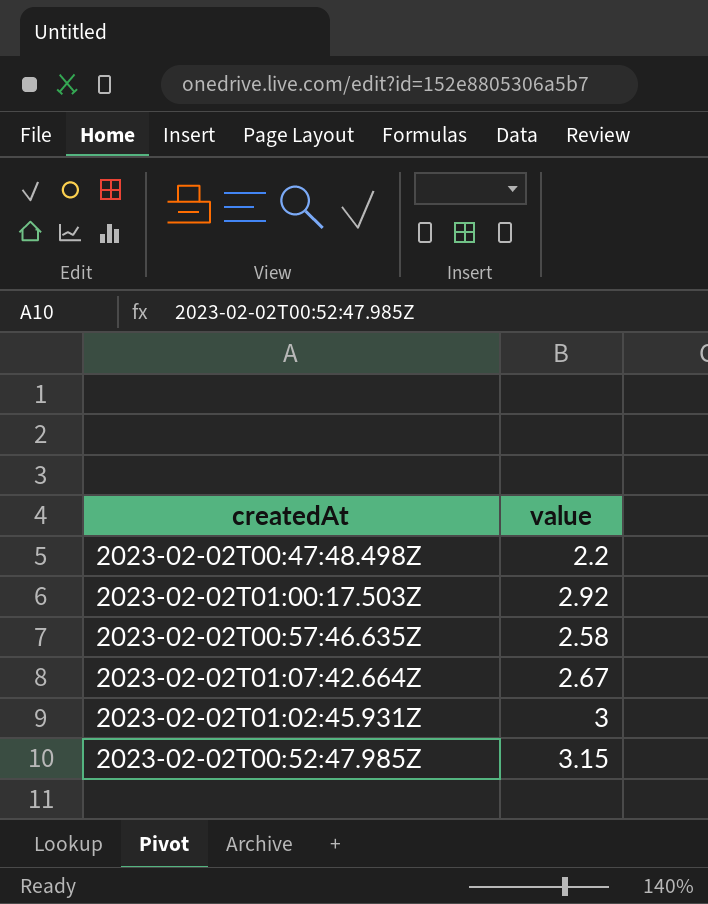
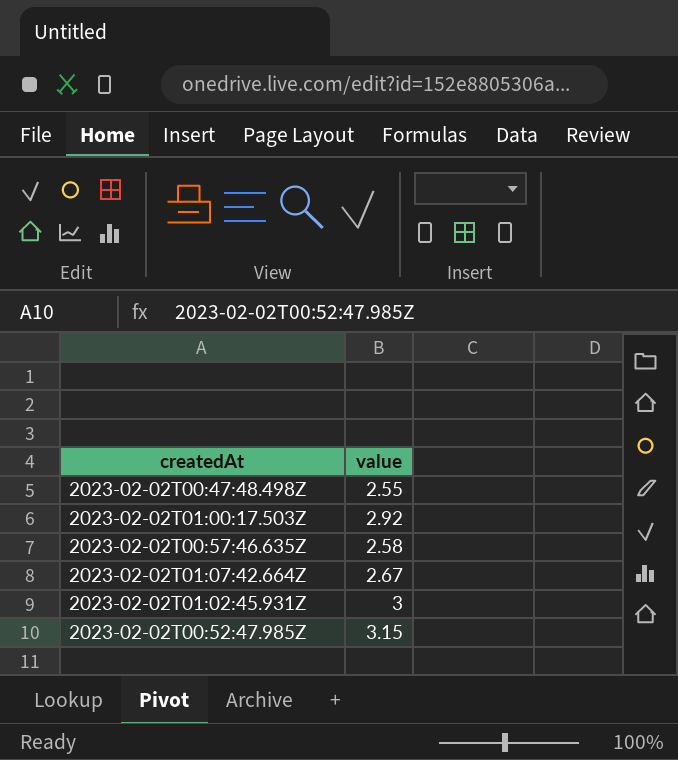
2023-02-02T00:47:48.498Z | value: 2.2 -> 2.55

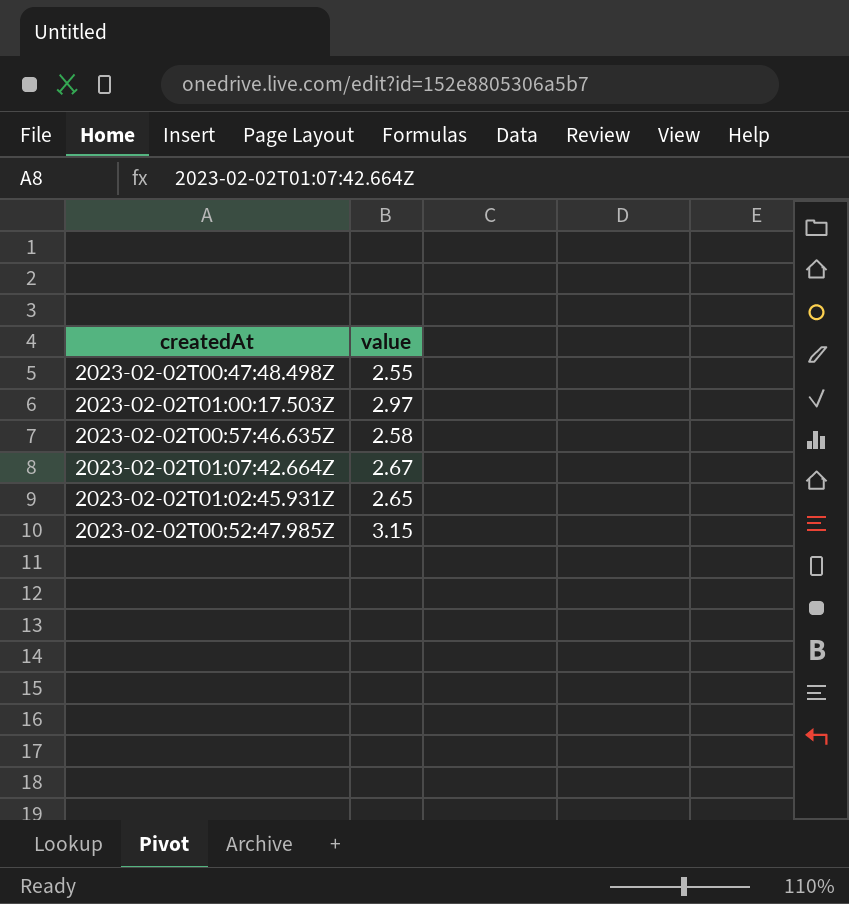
2023-02-02T01:00:17.503Z | value: 2.92 -> 2.97
2023-02-02T01:02:45.931Z | value: 3 -> 2.65

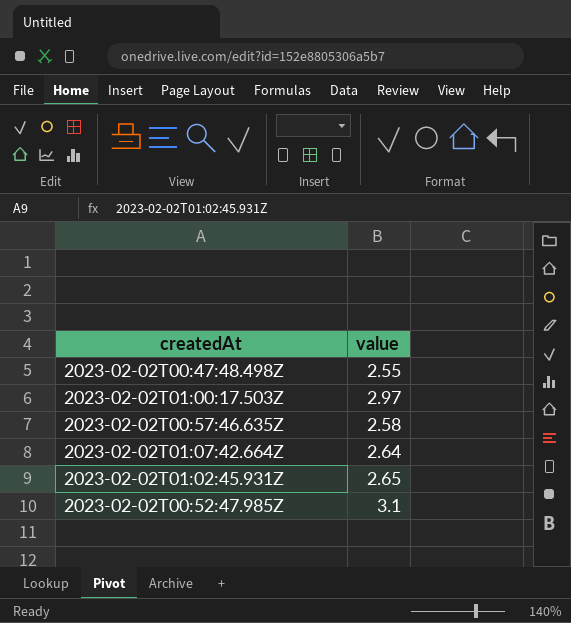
2023-02-02T01:07:42.664Z | value: 2.67 -> 2.64
2023-02-02T00:52:47.985Z | value: 3.15 -> 3.1

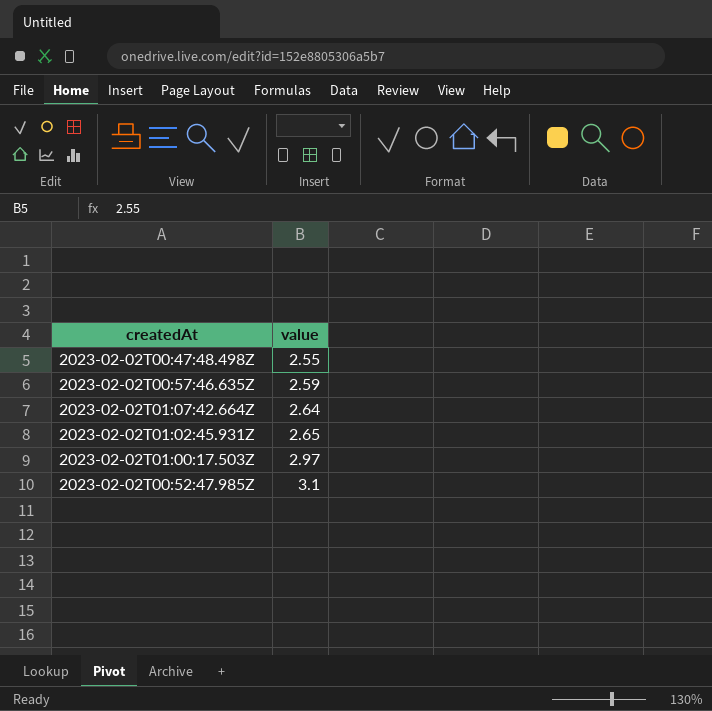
row order: none -> value ascending
2023-02-02T00:57:46.635Z | value: 2.58 -> 2.59

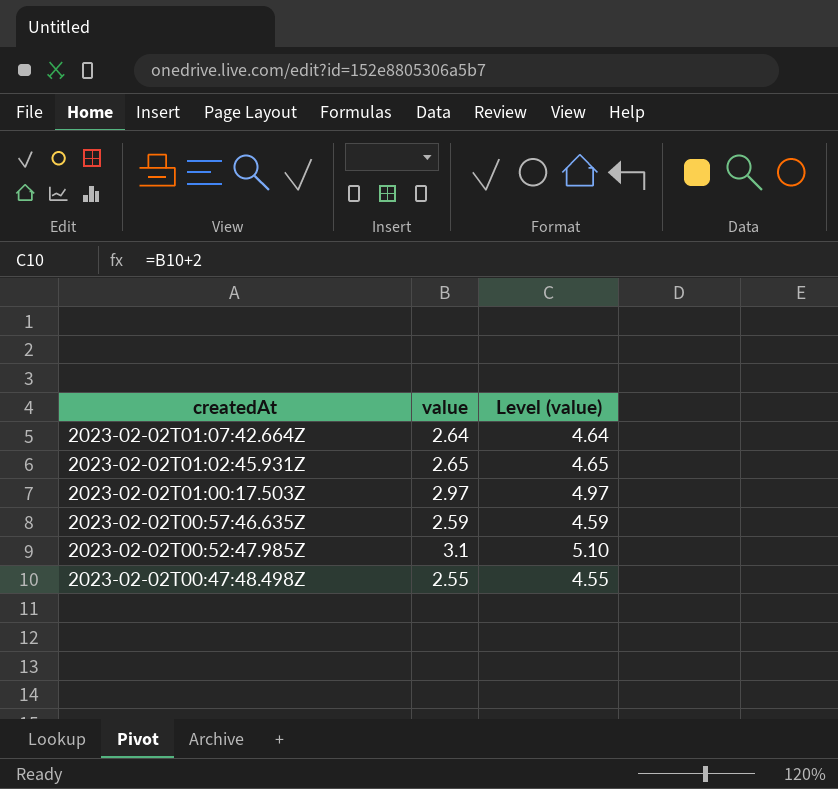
row order: value ascending -> createdAt descending
column Level (value) | formula: none -> [value] + 2

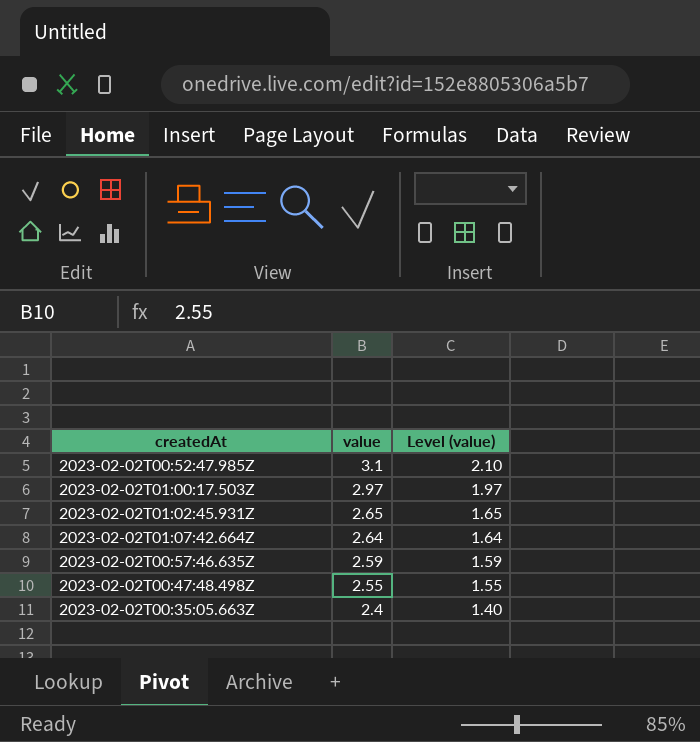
row order: createdAt descending -> value descending
column Level (value) | formula: [value] + 2 -> [value] - 1
row 2023-02-02T00:35:05.663Z: none -> 2.4 | 1.40

